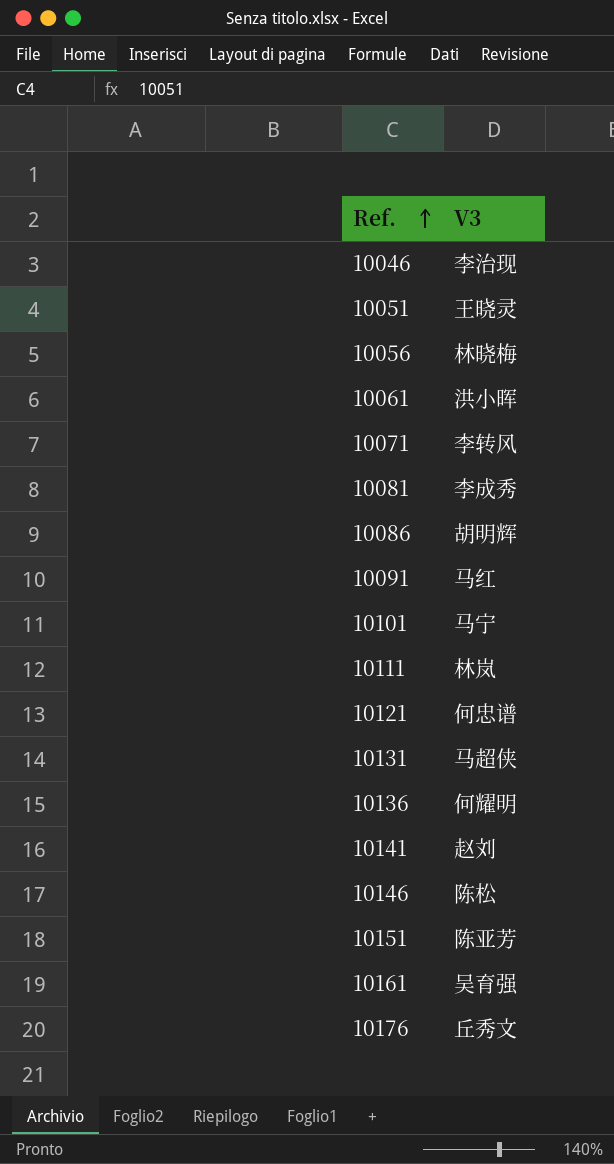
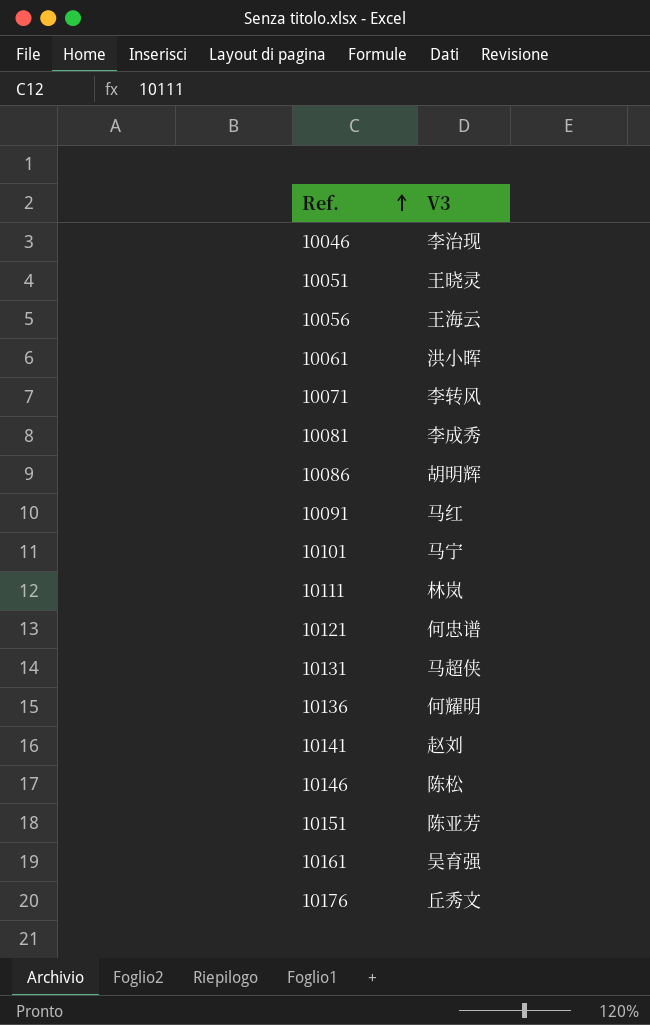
10056 | V3: 林晓梅 -> 王海云

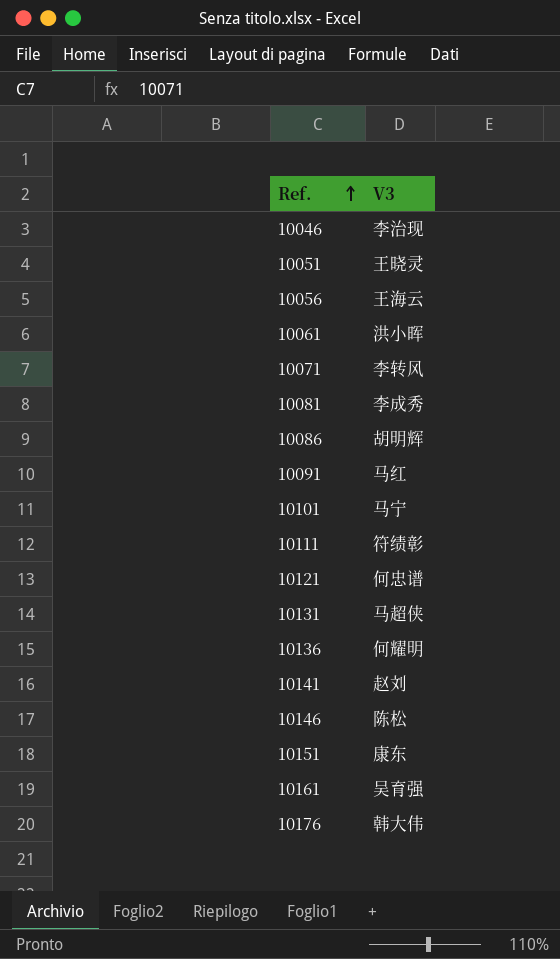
10111 | V3: 林岚 -> 符绩彰
10151 | V3: 陈亚芳 -> 康东
10176 | V3: 丘秀文 -> 韩大伟

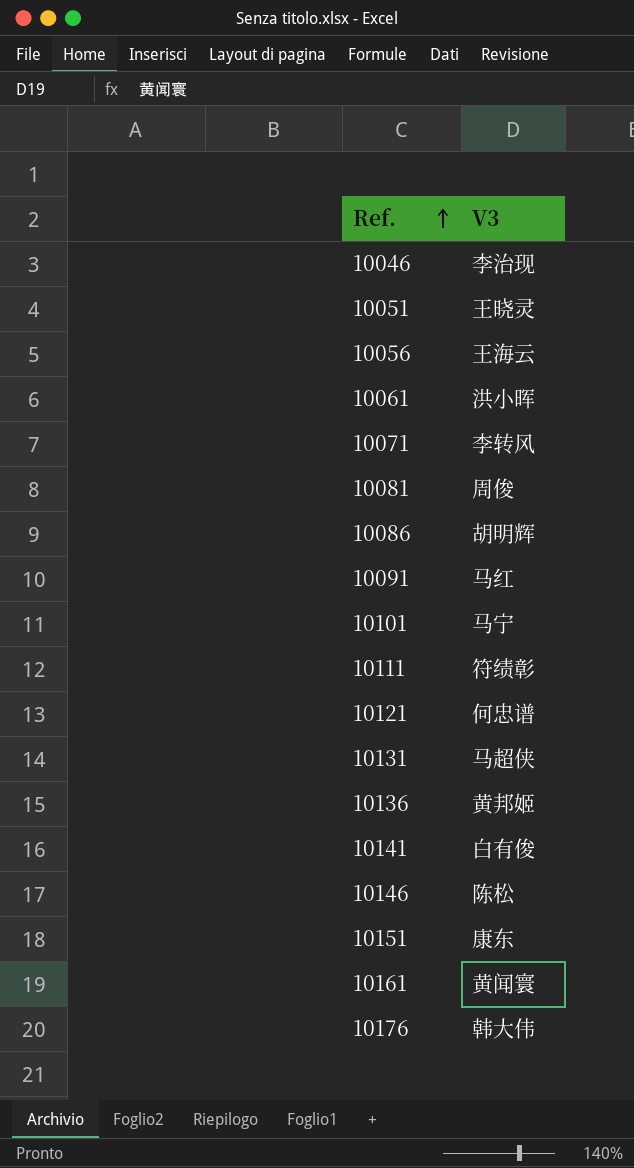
10081 | V3: 李成秀 -> 周俊
10136 | V3: 何耀明 -> 黄邦姬
10141 | V3: 赵刘 -> 白有俊
10161 | V3: 吴育强 -> 黄闻寰

